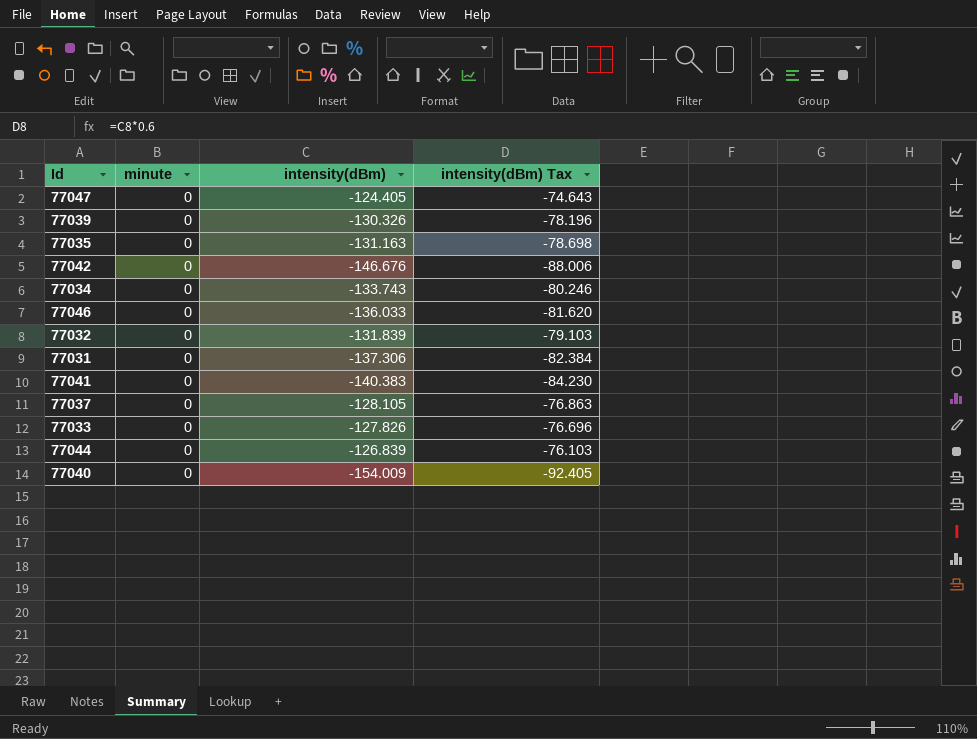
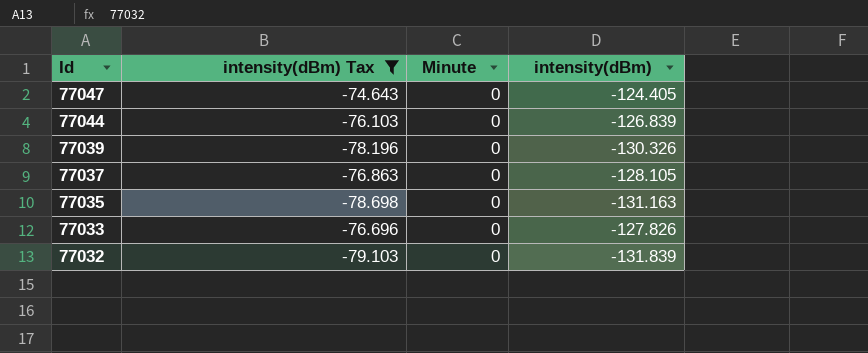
filter: none -> intensity(dBm) Tax >= -79.103
row order: none -> Id descending
column intensity(dBm) Tax | position: 4 -> 2
column name: minute -> Minute

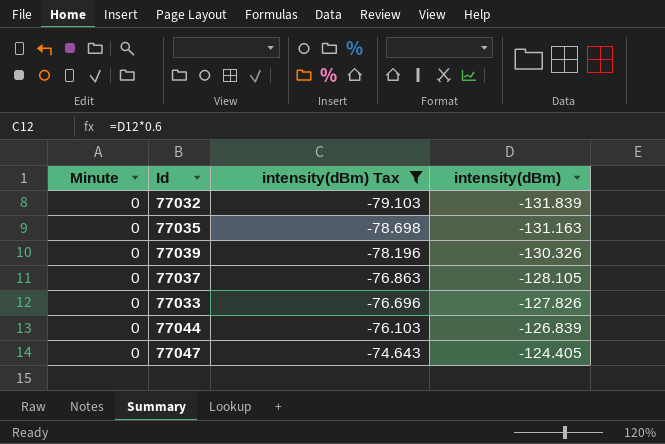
row order: Id descending -> intensity(dBm) Tax ascending
column Minute | position: 3 -> 1

